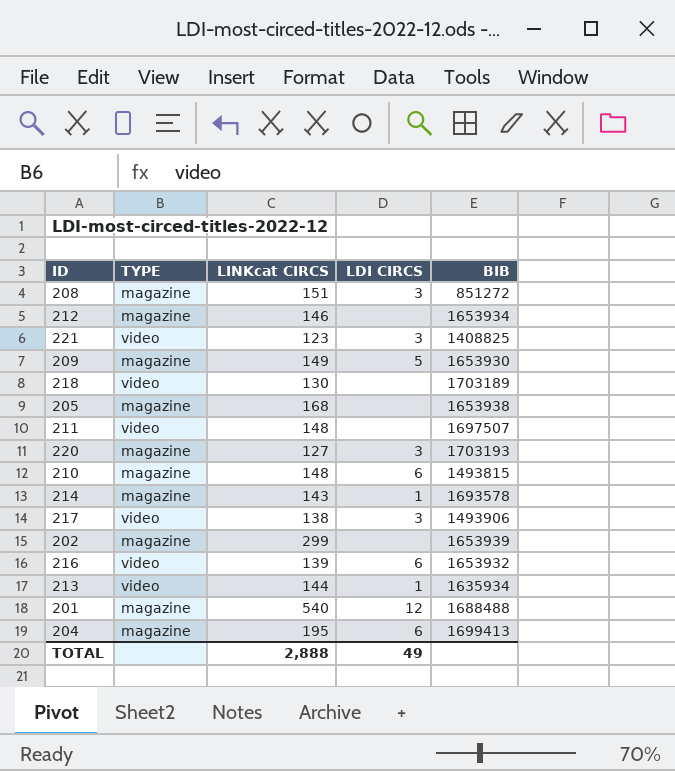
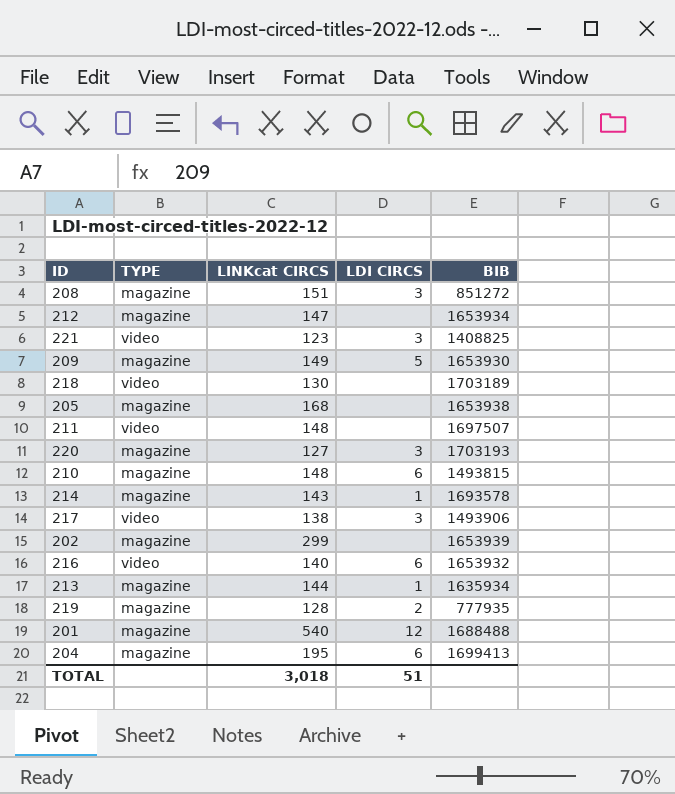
212 | LINKcat CIRCS: 146 -> 147
216 | LINKcat CIRCS: 139 -> 140
213 | TYPE: video -> magazine
row 219: none -> magazine | 128 | 2 | 777935
TOTAL | LINKcat CIRCS: 2,888 -> 3,018
TOTAL | LDI CIRCS: 49 -> 51

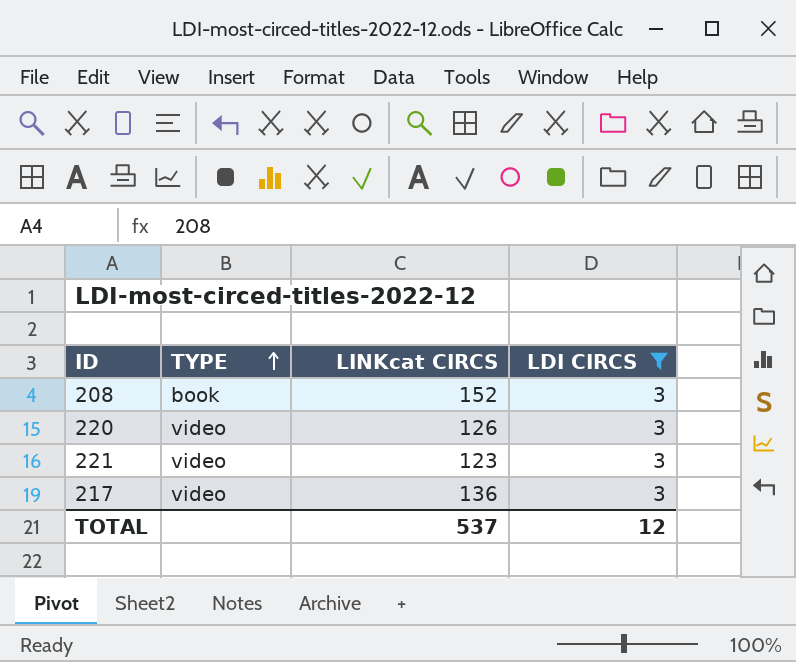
filter: none -> LDI CIRCS = 3
row order: none -> TYPE ascending
column BIB | position: 5 -> none
208 | TYPE: magazine -> book
208 | LINKcat CIRCS: 151 -> 152
220 | TYPE: magazine -> video
220 | LINKcat CIRCS: 127 -> 126
217 | LINKcat CIRCS: 138 -> 136
TOTAL | LINKcat CIRCS: 3,018 -> 537
TOTAL | LDI CIRCS: 51 -> 12

